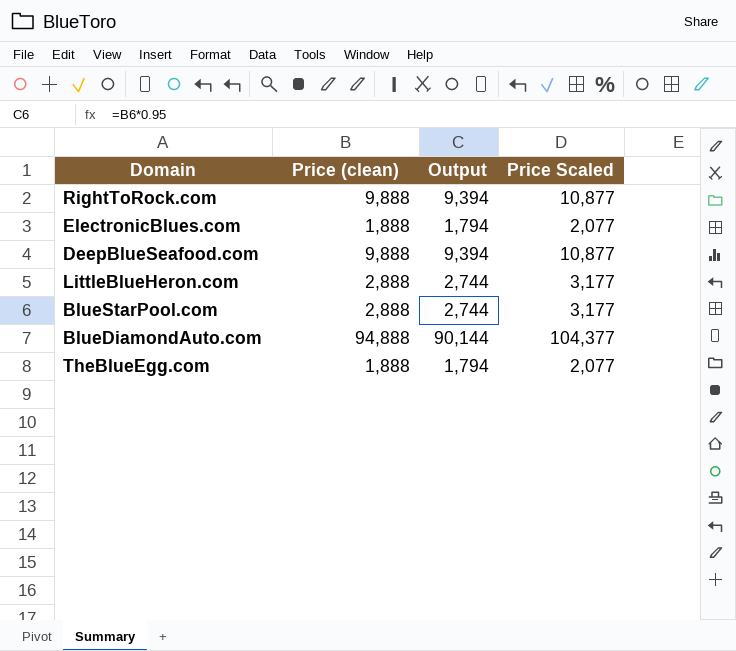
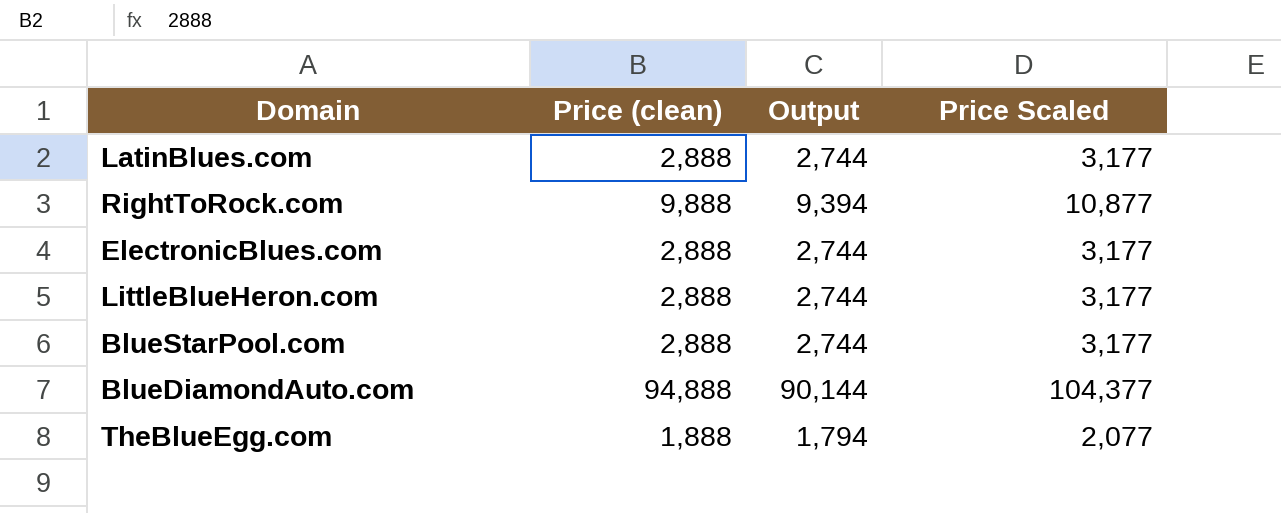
row DeepBlueSeafood.com: 9,888 | 9,394 | 10,877 -> none
row LatinBlues.com: none -> 2,888 | 2,744 | 3,177
ElectronicBlues.com | Price (clean): 1,888 -> 2,888
ElectronicBlues.com | Output: 1,794 -> 2,744
ElectronicBlues.com | Price Scaled: 2,077 -> 3,177

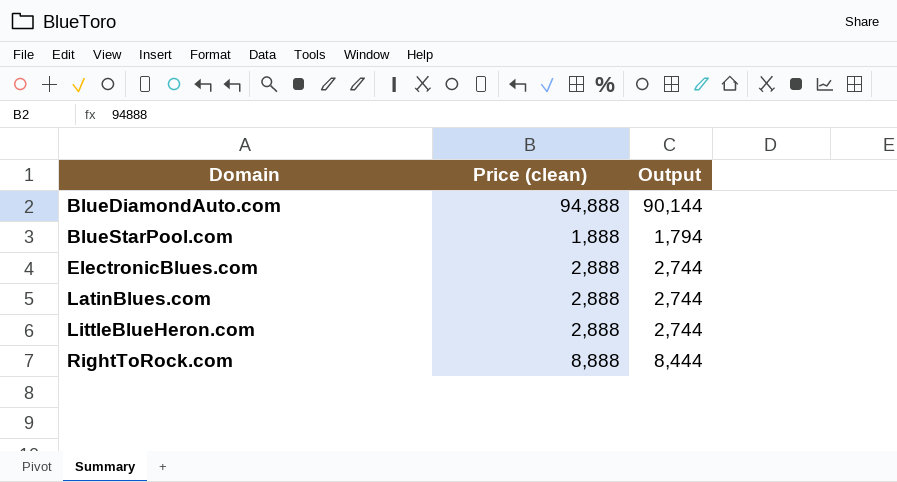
row order: none -> Domain ascending
column Price Scaled | formula: [Price (clean)] * 1.1 -> none
row TheBlueEgg.com: 1,888 | 1,794 | 2,077 -> none
BlueStarPool.com | Price (clean): 2,888 -> 1,888
BlueStarPool.com | Output: 2,744 -> 1,794
RightToRock.com | Price (clean): 9,888 -> 8,888
RightToRock.com | Output: 9,394 -> 8,444

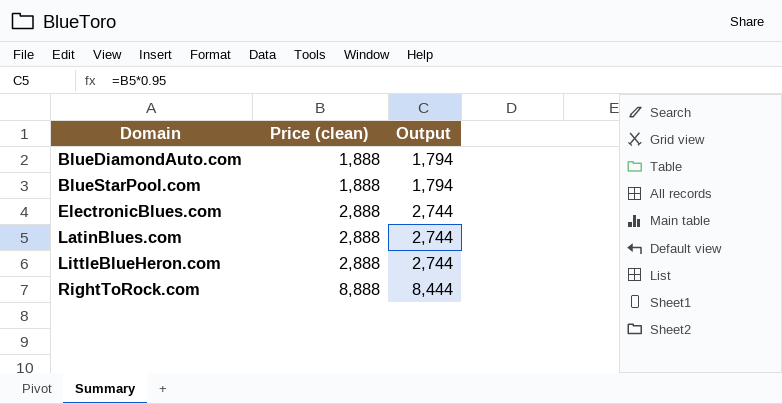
BlueDiamondAuto.com | Price (clean): 94,888 -> 1,888
BlueDiamondAuto.com | Output: 90,144 -> 1,794

